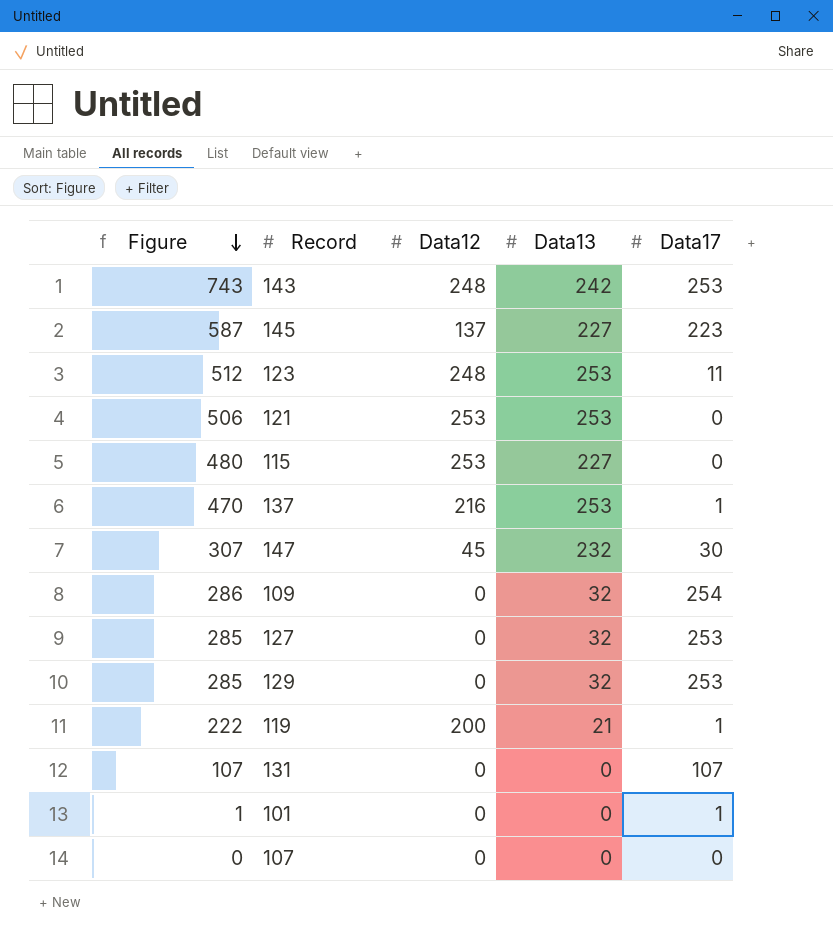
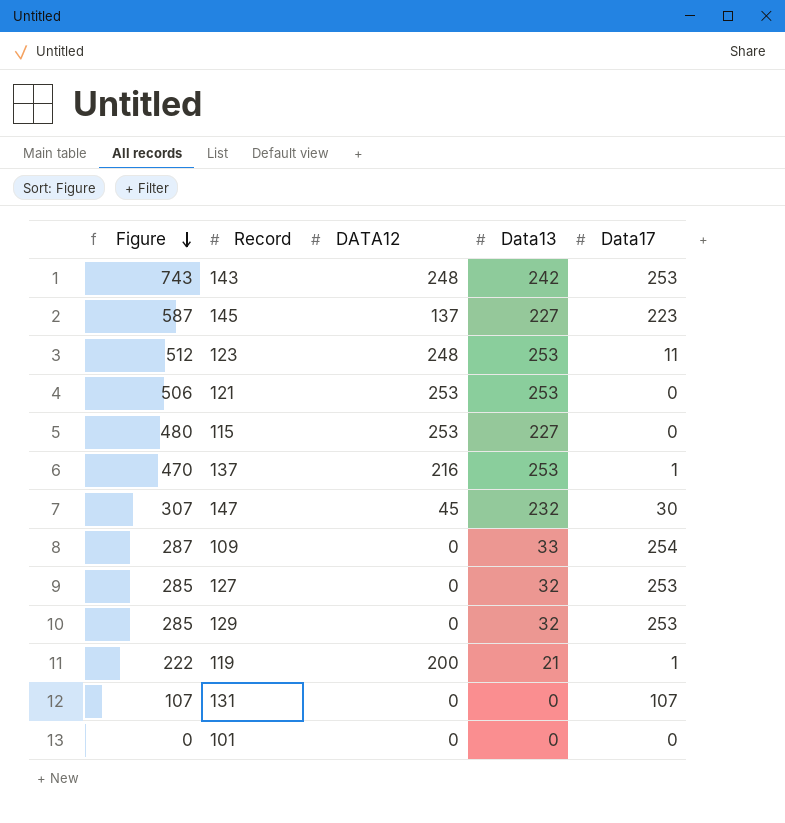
column name: Data12 -> DATA12
row 107: 0 | 0 | 0 | 0 -> none
109 | Figure: 286 -> 287
109 | Data13: 32 -> 33
101 | Figure: 1 -> 0
101 | Data17: 1 -> 0

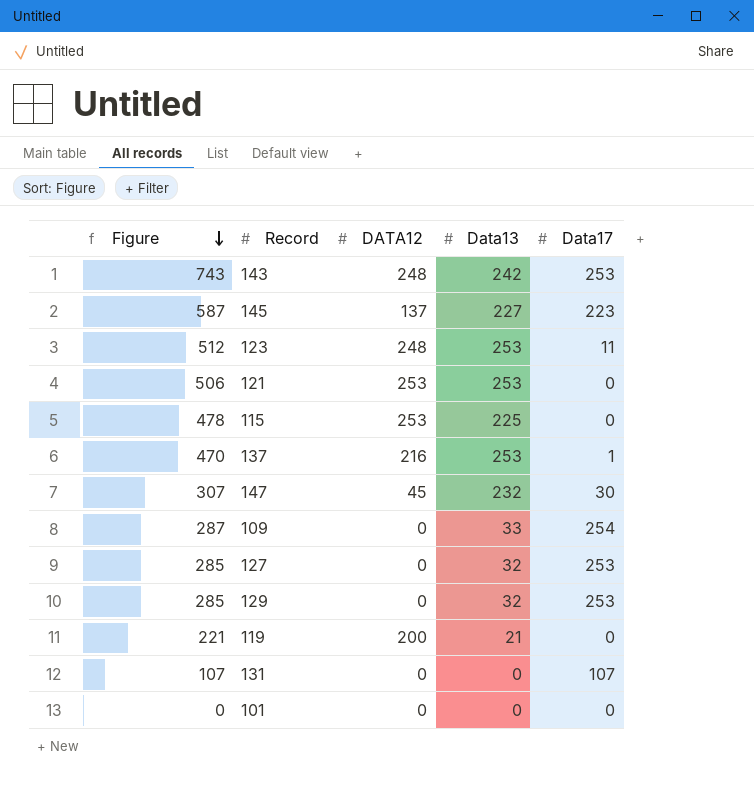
115 | Figure: 480 -> 478
115 | Data13: 227 -> 225
119 | Figure: 222 -> 221
119 | Data17: 1 -> 0

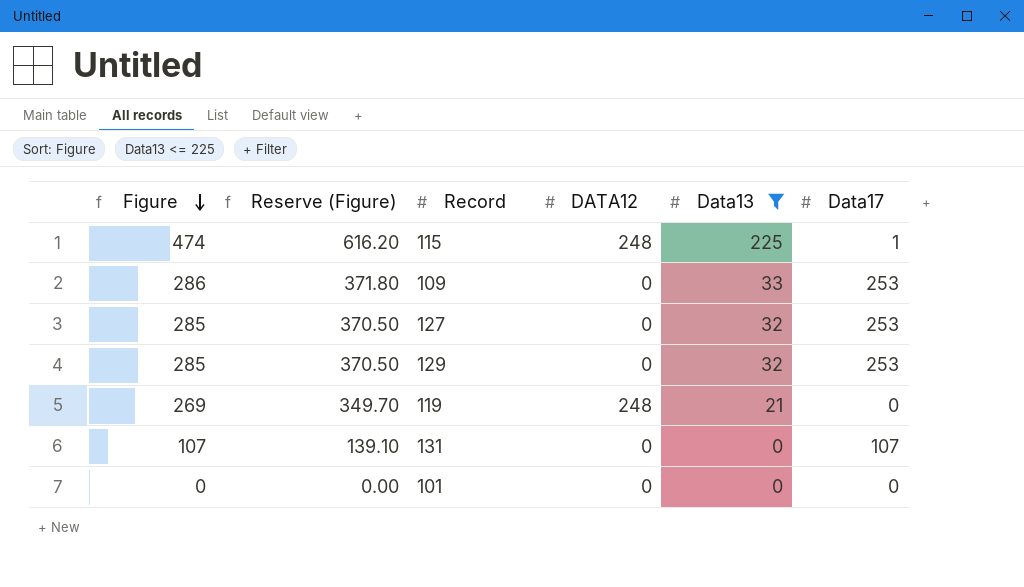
filter: none -> Data13 <= 225
column Reserve (Figure) | formula: none -> [Figure] * 1.3
115 | Figure: 478 -> 474
115 | DATA12: 253 -> 248
115 | Data17: 0 -> 1
109 | Figure: 287 -> 286
109 | Data17: 254 -> 253
119 | Figure: 221 -> 269
119 | DATA12: 200 -> 248

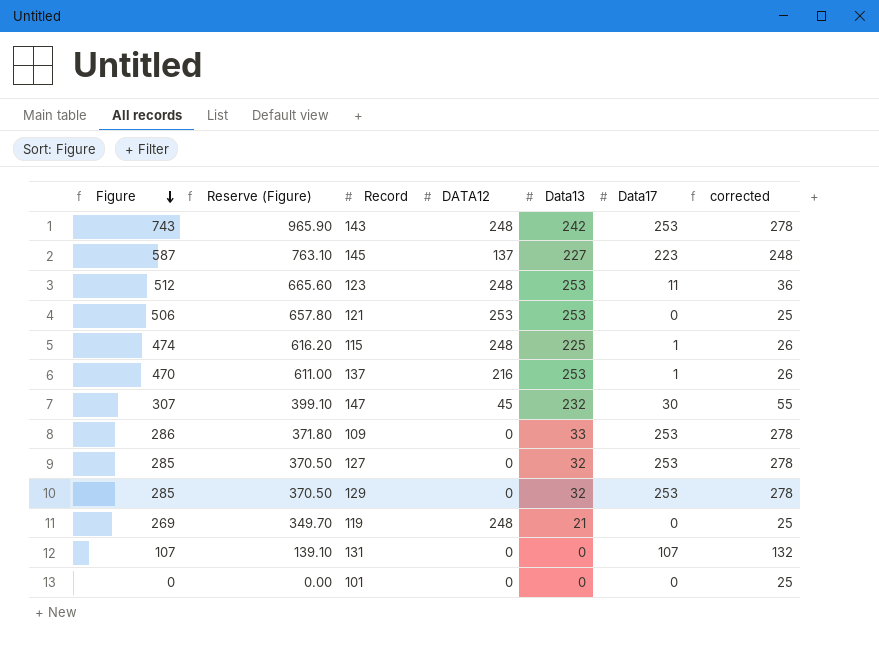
filter: Data13 <= 225 -> none
column corrected | formula: none -> [Data17] + 25

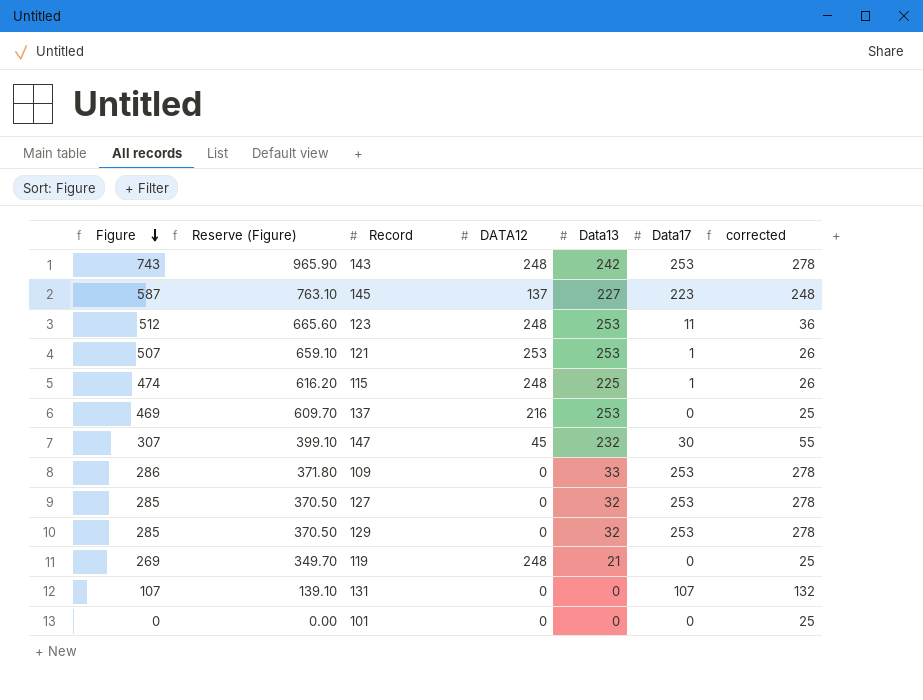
121 | Figure: 506 -> 507
121 | Reserve (Figure): 657.80 -> 659.10
121 | Data17: 0 -> 1
121 | corrected: 25 -> 26
137 | Figure: 470 -> 469
137 | Reserve (Figure): 611.00 -> 609.70
137 | Data17: 1 -> 0
137 | corrected: 26 -> 25

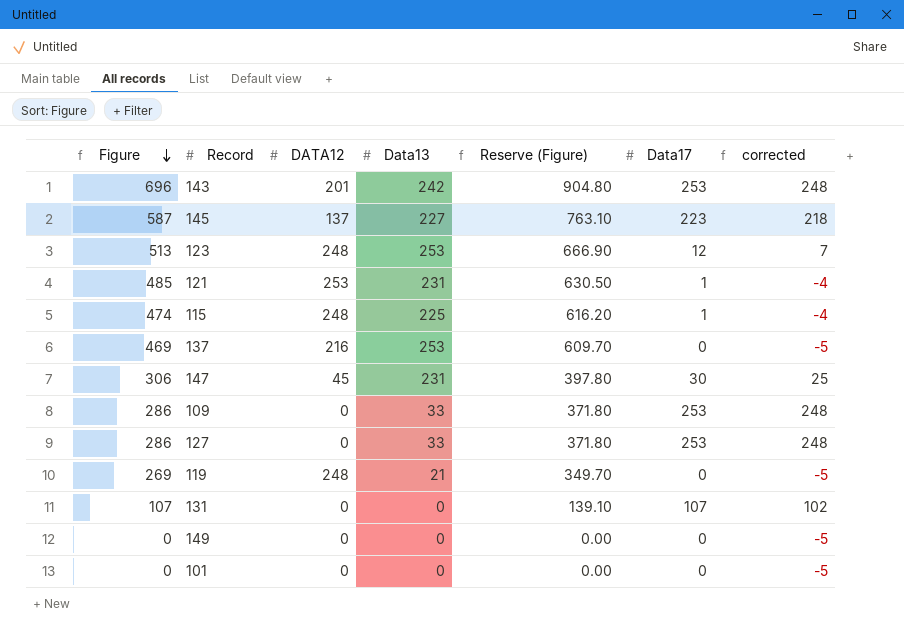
column Reserve (Figure) | position: 2 -> 5
column corrected | formula: [Data17] + 25 -> [Data17] - 5
row 129: 285 | 370.50 | 0 | 32 | 253 | 278 -> none
143 | Figure: 743 -> 696
143 | DATA12: 248 -> 201
143 | Reserve (Figure): 965.90 -> 904.80
123 | Figure: 512 -> 513
123 | Reserve (Figure): 665.60 -> 666.90
123 | Data17: 11 -> 12
121 | Figure: 507 -> 485
121 | Data13: 253 -> 231
121 | Reserve (Figure): 659.10 -> 630.50
147 | Figure: 307 -> 306
147 | Data13: 232 -> 231
147 | Reserve (Figure): 399.10 -> 397.80
127 | Figure: 285 -> 286
127 | Data13: 32 -> 33
127 | Reserve (Figure): 370.50 -> 371.80
row 149: none -> 0 | 0 | 0 | 0.00 | 0 | -5

